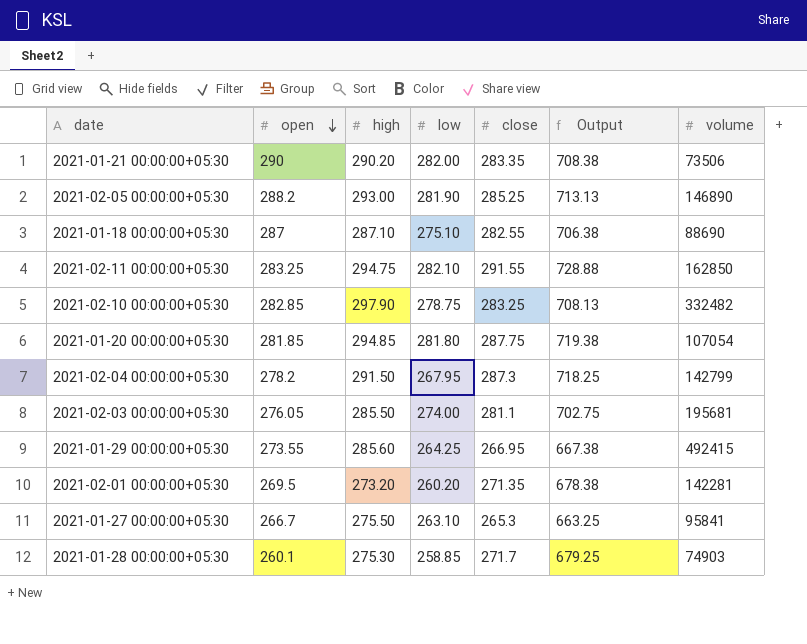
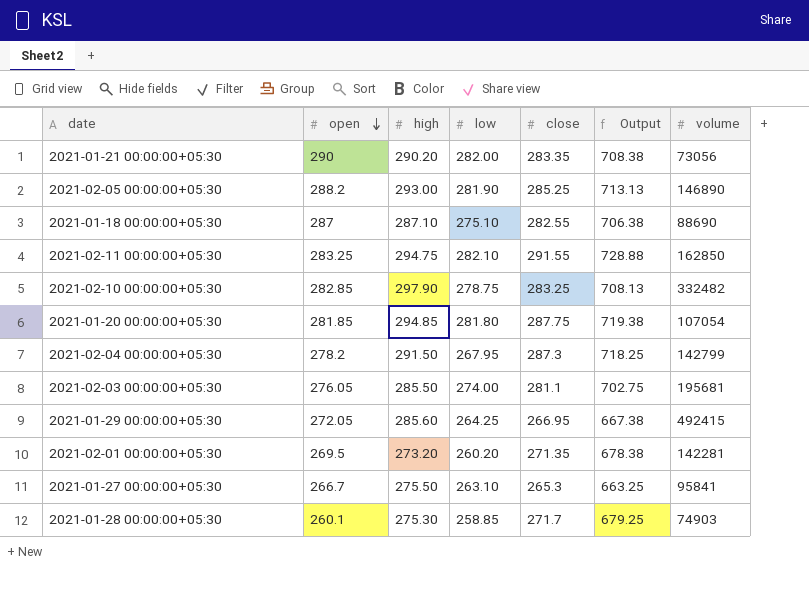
2021-01-21 00:00:00+05:30 | volume: 73506 -> 73056
2021-01-29 00:00:00+05:30 | open: 273.55 -> 272.05

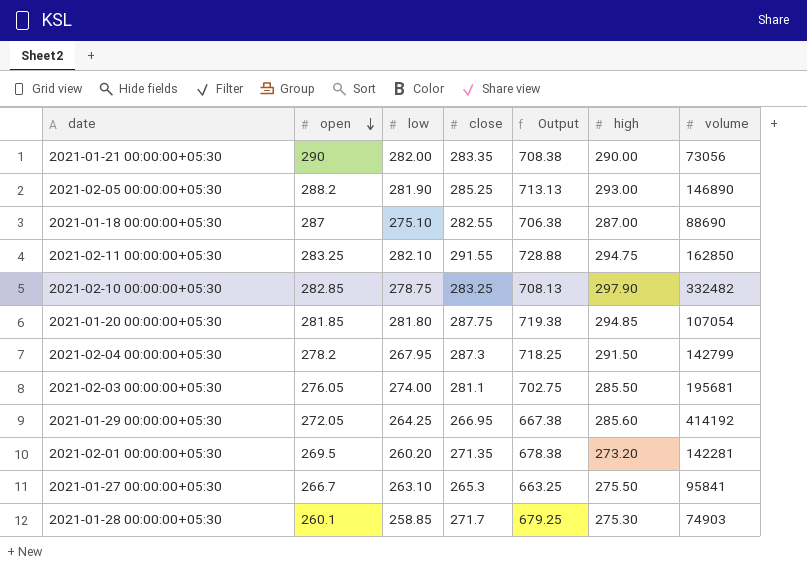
column high | position: 3 -> 6
2021-01-21 00:00:00+05:30 | high: 290.20 -> 290.00
2021-01-18 00:00:00+05:30 | high: 287.10 -> 287.00
2021-01-29 00:00:00+05:30 | volume: 492415 -> 414192

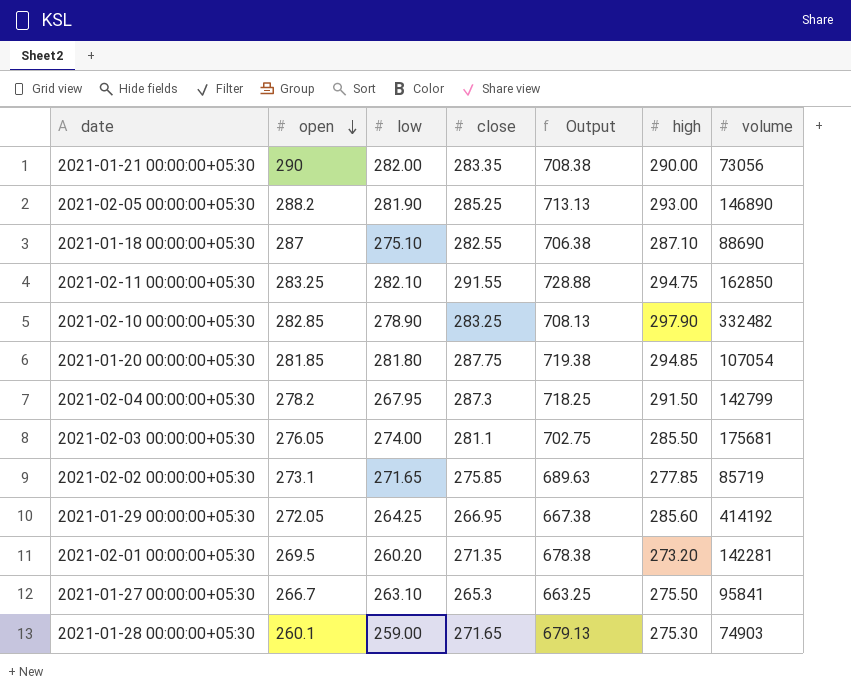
2021-01-18 00:00:00+05:30 | high: 287.00 -> 287.10
2021-02-10 00:00:00+05:30 | low: 278.75 -> 278.90
2021-02-03 00:00:00+05:30 | volume: 195681 -> 175681
row 2021-02-02 00:00:00+05:30: none -> 273.1 | 271.65 | 275.85 | 689.63 | 277.85 | 85719
2021-01-28 00:00:00+05:30 | low: 258.85 -> 259.00
2021-01-28 00:00:00+05:30 | close: 271.7 -> 271.65
2021-01-28 00:00:00+05:30 | Output: 679.25 -> 679.13

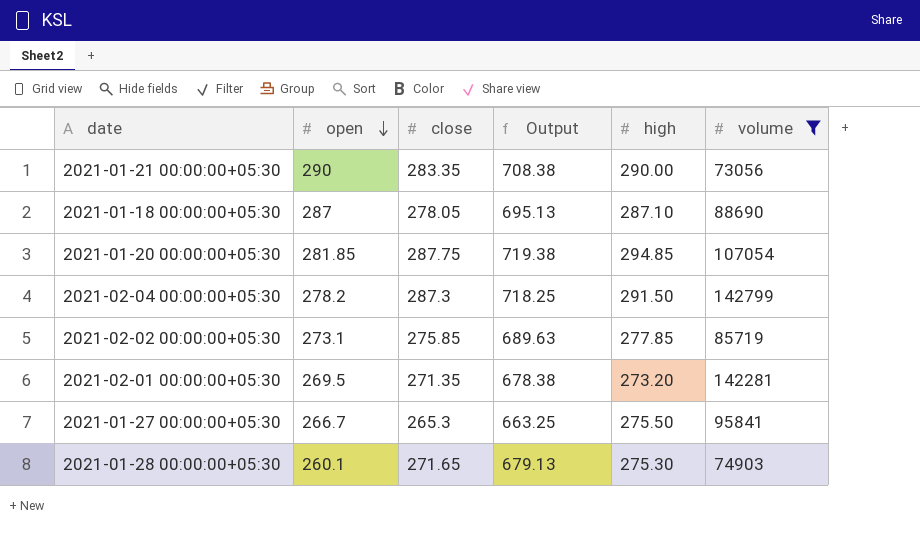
filter: none -> volume <= 142799
column low | position: 3 -> none
2021-01-18 00:00:00+05:30 | close: 282.55 -> 278.05
2021-01-18 00:00:00+05:30 | Output: 706.38 -> 695.13

